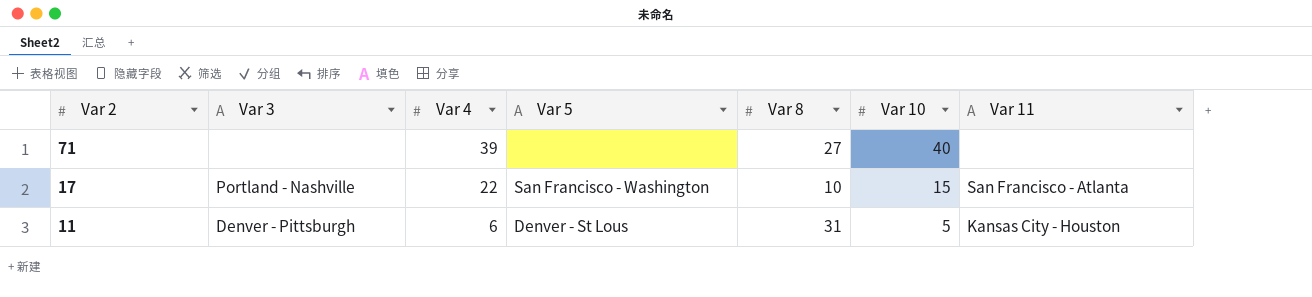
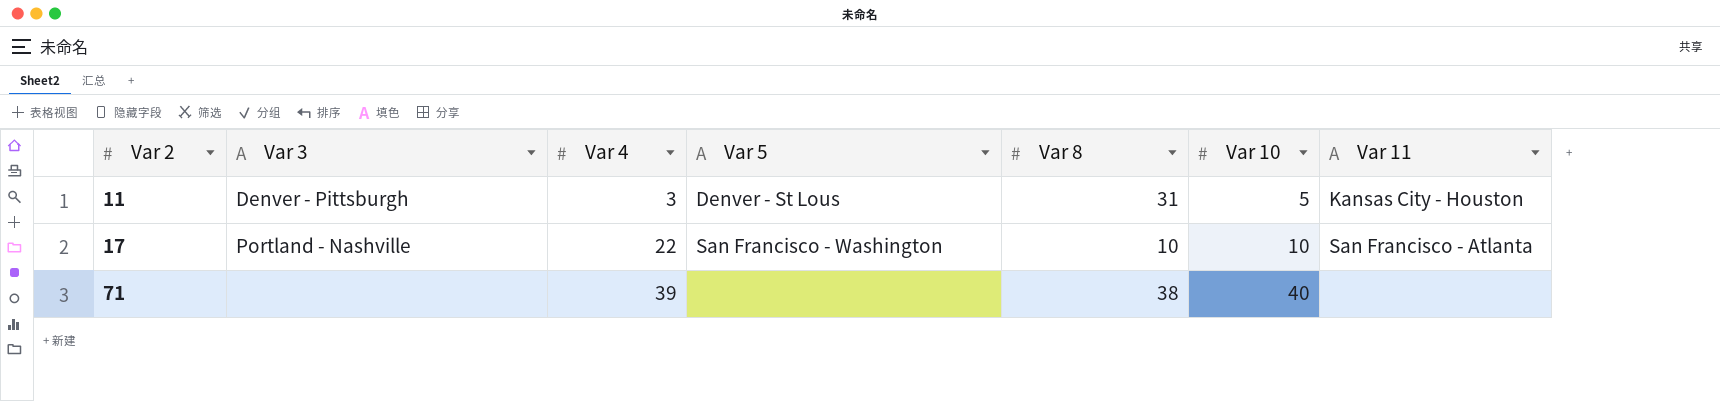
row order: Var 2 descending -> Var 2 ascending
11 | Var 4: 6 -> 3
17 | Var 10: 15 -> 10
71 | Var 8: 27 -> 38

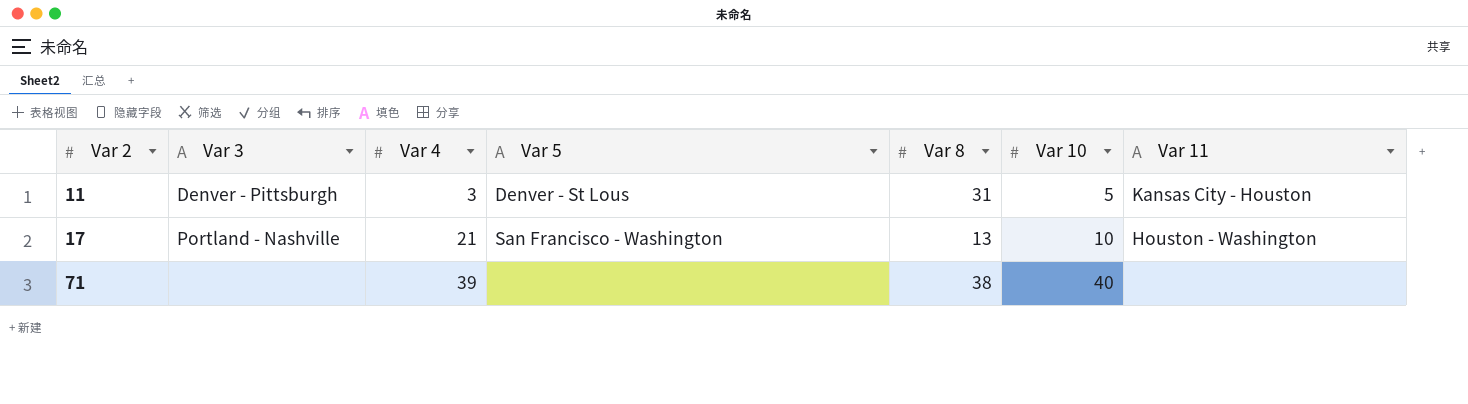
17 | Var 4: 22 -> 21
17 | Var 8: 10 -> 13
17 | Var 11: San Francisco - Atlanta -> Houston - Washington

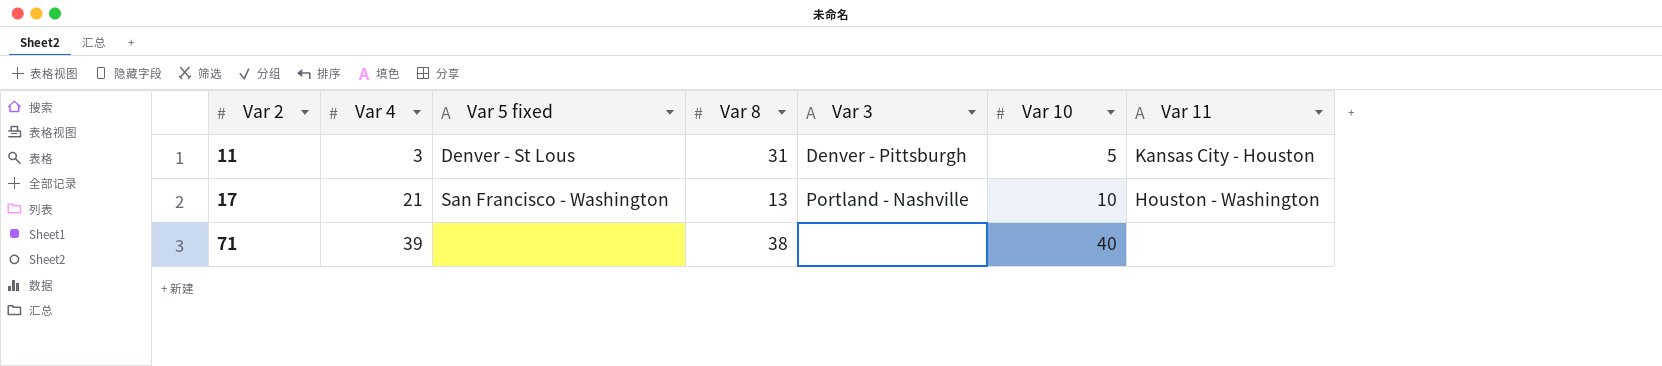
column name: Var 5 -> Var 5 fixed
column Var 3 | position: 2 -> 5

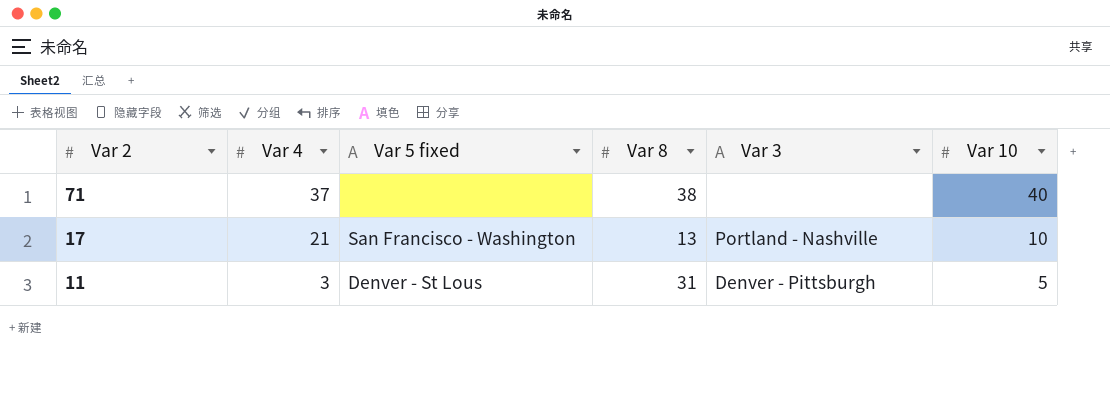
row order: Var 2 ascending -> Var 2 descending
column Var 11 | position: 7 -> none
71 | Var 4: 39 -> 37

